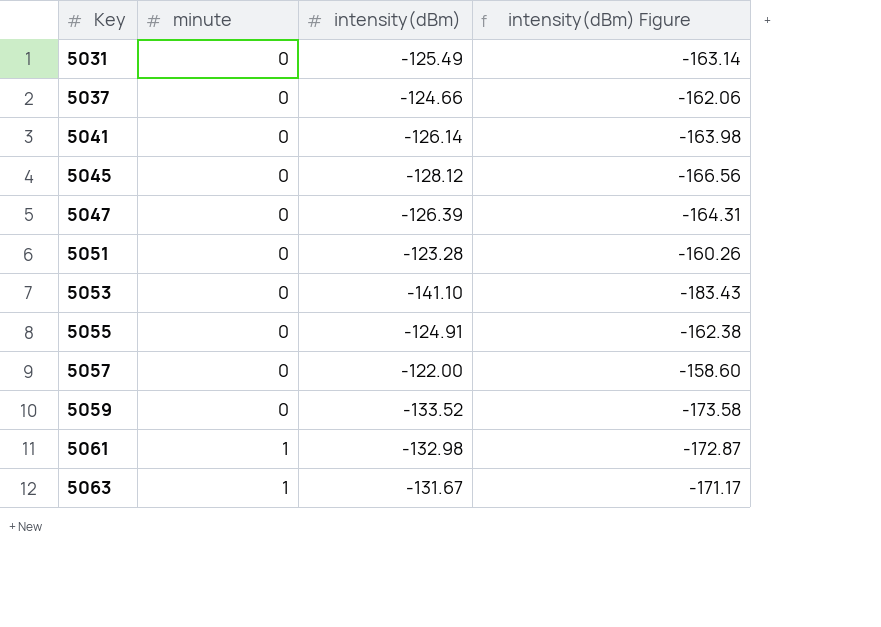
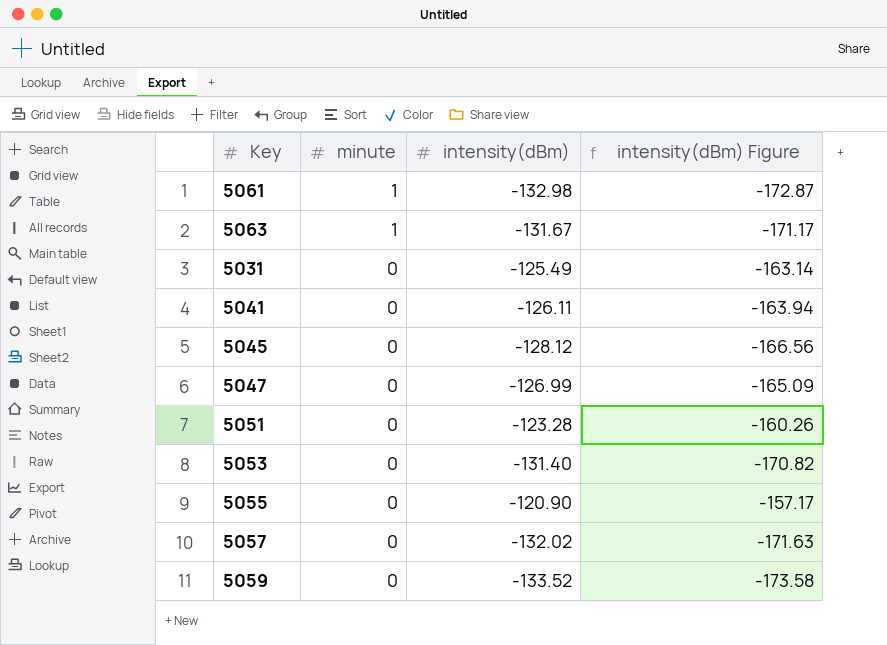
row order: Key ascending -> minute descending
row 5037: 0 | -124.66 | -162.06 -> none
5041 | intensity(dBm): -126.14 -> -126.11
5041 | intensity(dBm) Figure: -163.98 -> -163.94
5047 | intensity(dBm): -126.39 -> -126.99
5047 | intensity(dBm) Figure: -164.31 -> -165.09
5053 | intensity(dBm): -141.10 -> -131.40
5053 | intensity(dBm) Figure: -183.43 -> -170.82
5055 | intensity(dBm): -124.91 -> -120.90
5055 | intensity(dBm) Figure: -162.38 -> -157.17
5057 | intensity(dBm): -122.00 -> -132.02
5057 | intensity(dBm) Figure: -158.60 -> -171.63

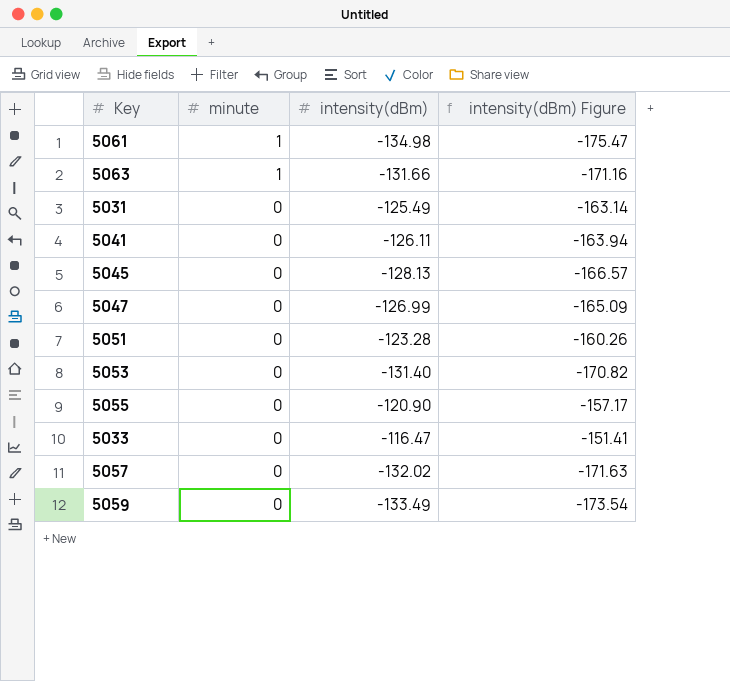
5061 | intensity(dBm): -132.98 -> -134.98
5061 | intensity(dBm) Figure: -172.87 -> -175.47
5063 | intensity(dBm): -131.67 -> -131.66
5063 | intensity(dBm) Figure: -171.17 -> -171.16
5045 | intensity(dBm): -128.12 -> -128.13
5045 | intensity(dBm) Figure: -166.56 -> -166.57
row 5033: none -> 0 | -116.47 | -151.41
5059 | intensity(dBm): -133.52 -> -133.49
5059 | intensity(dBm) Figure: -173.58 -> -173.54

